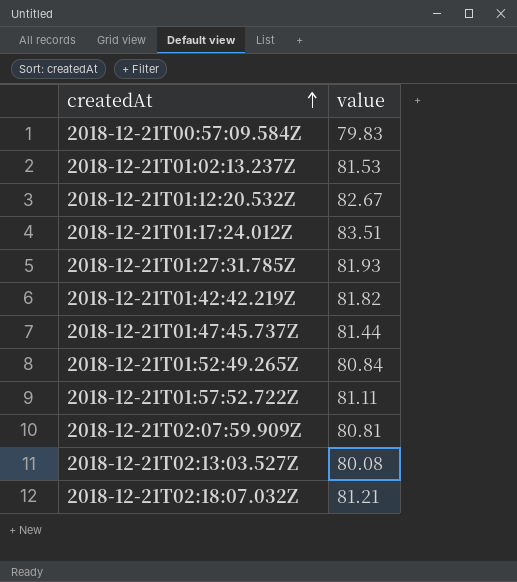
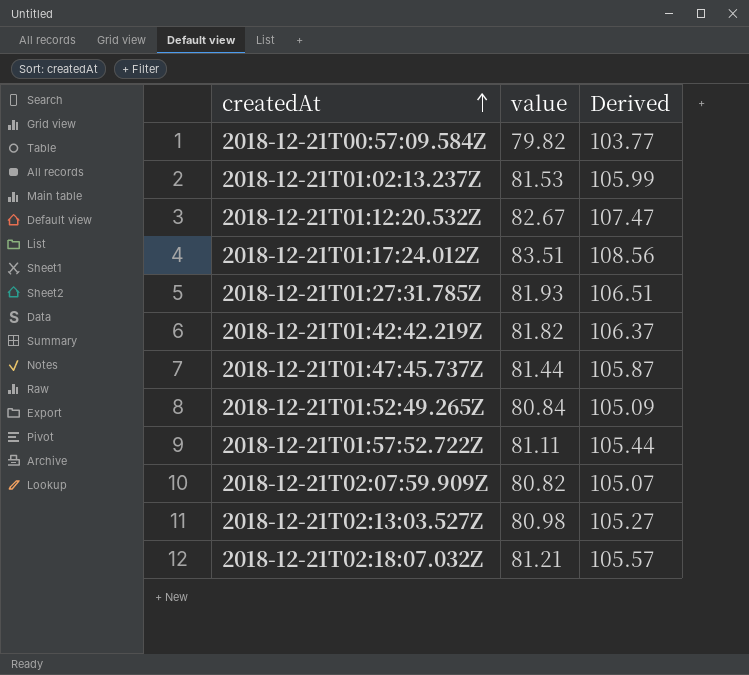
column Derived | formula: none -> [value] * 1.3
2018-12-21T00:57:09.584Z | value: 79.83 -> 79.82
2018-12-21T02:07:59.909Z | value: 80.81 -> 80.82
2018-12-21T02:13:03.527Z | value: 80.08 -> 80.98

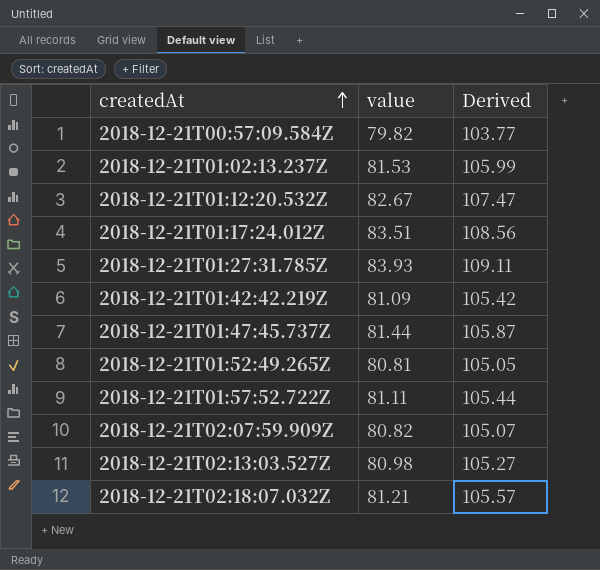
2018-12-21T01:27:31.785Z | value: 81.93 -> 83.93
2018-12-21T01:27:31.785Z | Derived: 106.51 -> 109.11
2018-12-21T01:42:42.219Z | value: 81.82 -> 81.09
2018-12-21T01:42:42.219Z | Derived: 106.37 -> 105.42
2018-12-21T01:52:49.265Z | value: 80.84 -> 80.81
2018-12-21T01:52:49.265Z | Derived: 105.09 -> 105.05

